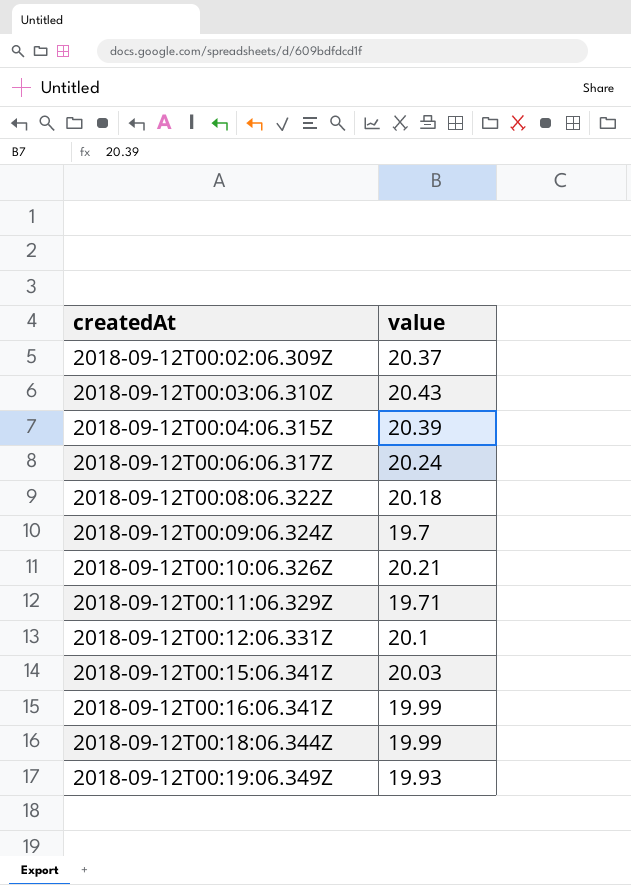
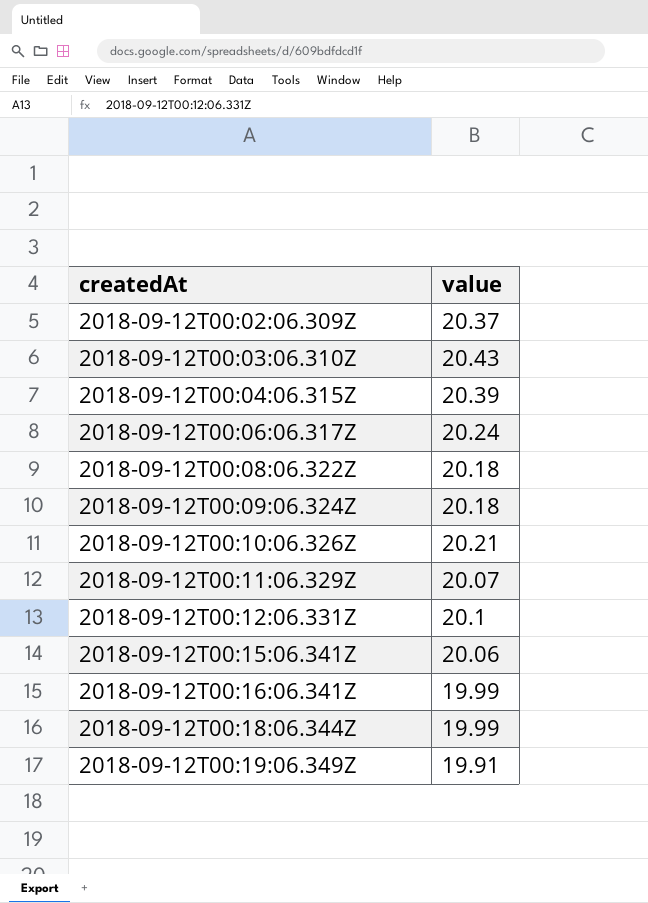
2018-09-12T00:09:06.324Z | value: 19.7 -> 20.18
2018-09-12T00:11:06.329Z | value: 19.71 -> 20.07
2018-09-12T00:15:06.341Z | value: 20.03 -> 20.06
2018-09-12T00:19:06.349Z | value: 19.93 -> 19.91

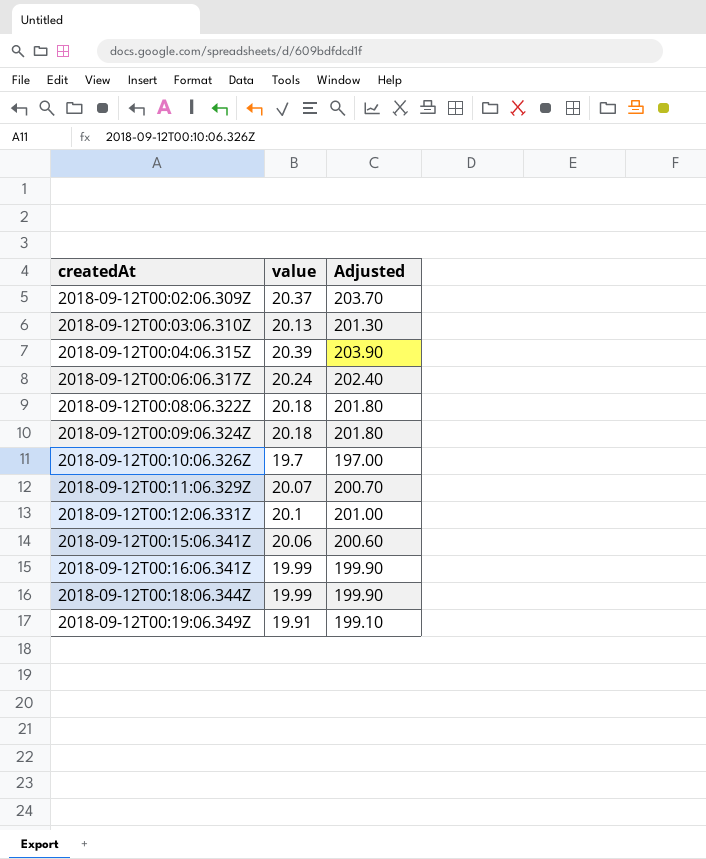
column Adjusted | formula: none -> [value] * 10
2018-09-12T00:03:06.310Z | value: 20.43 -> 20.13
2018-09-12T00:10:06.326Z | value: 20.21 -> 19.7

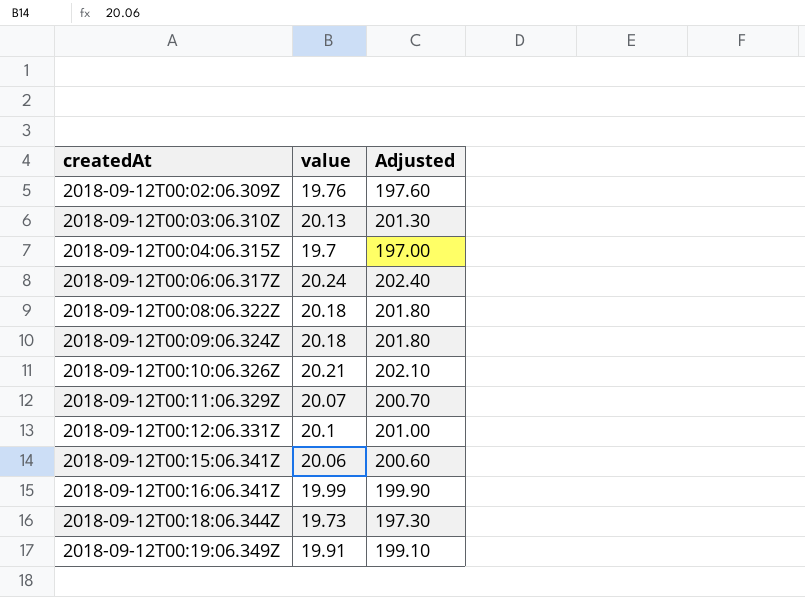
2018-09-12T00:02:06.309Z | value: 20.37 -> 19.76
2018-09-12T00:02:06.309Z | Adjusted: 203.70 -> 197.60
2018-09-12T00:04:06.315Z | value: 20.39 -> 19.7
2018-09-12T00:04:06.315Z | Adjusted: 203.90 -> 197.00
2018-09-12T00:10:06.326Z | value: 19.7 -> 20.21
2018-09-12T00:10:06.326Z | Adjusted: 197.00 -> 202.10
2018-09-12T00:18:06.344Z | value: 19.99 -> 19.73
2018-09-12T00:18:06.344Z | Adjusted: 199.90 -> 197.30

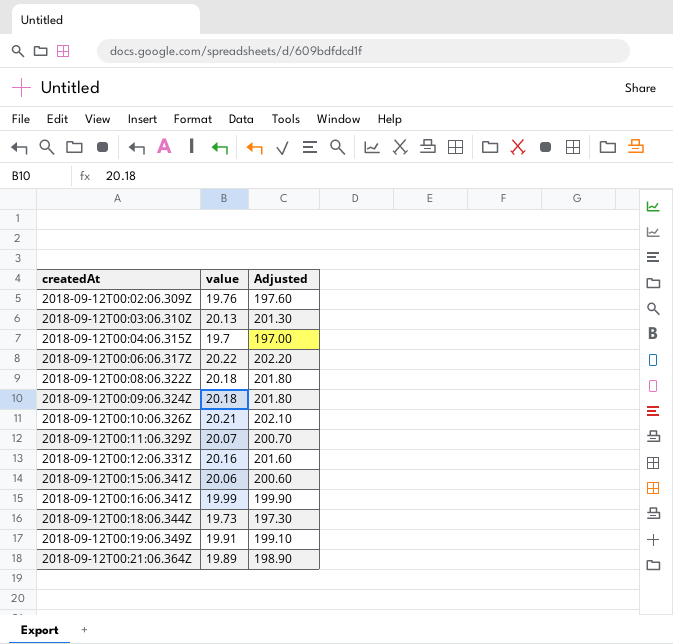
2018-09-12T00:06:06.317Z | value: 20.24 -> 20.22
2018-09-12T00:06:06.317Z | Adjusted: 202.40 -> 202.20
2018-09-12T00:12:06.331Z | value: 20.1 -> 20.16
2018-09-12T00:12:06.331Z | Adjusted: 201.00 -> 201.60
row 2018-09-12T00:21:06.364Z: none -> 19.89 | 198.90

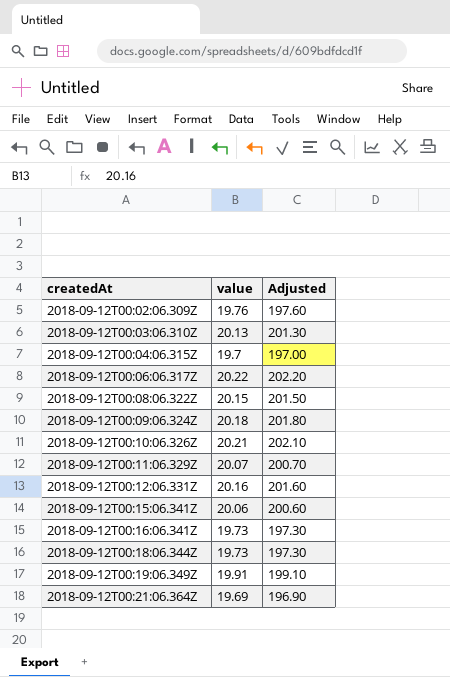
2018-09-12T00:08:06.322Z | value: 20.18 -> 20.15
2018-09-12T00:08:06.322Z | Adjusted: 201.80 -> 201.50
2018-09-12T00:16:06.341Z | value: 19.99 -> 19.73
2018-09-12T00:16:06.341Z | Adjusted: 199.90 -> 197.30
2018-09-12T00:21:06.364Z | value: 19.89 -> 19.69
2018-09-12T00:21:06.364Z | Adjusted: 198.90 -> 196.90

